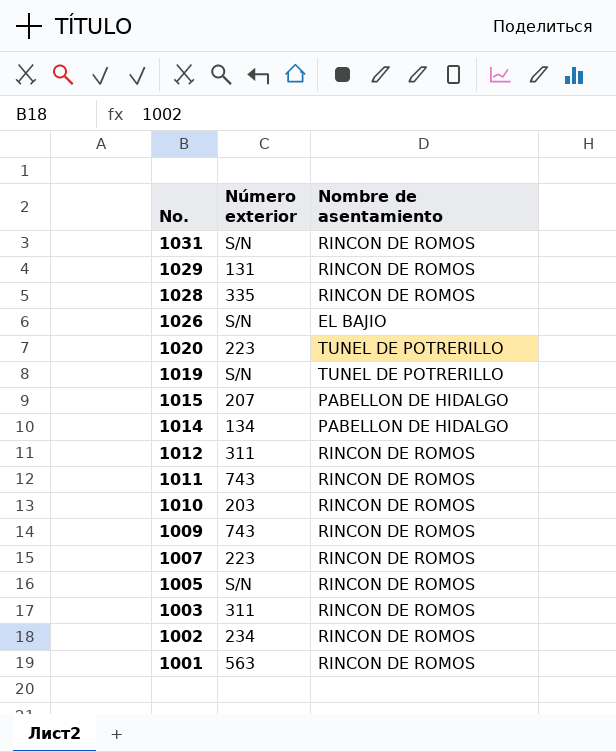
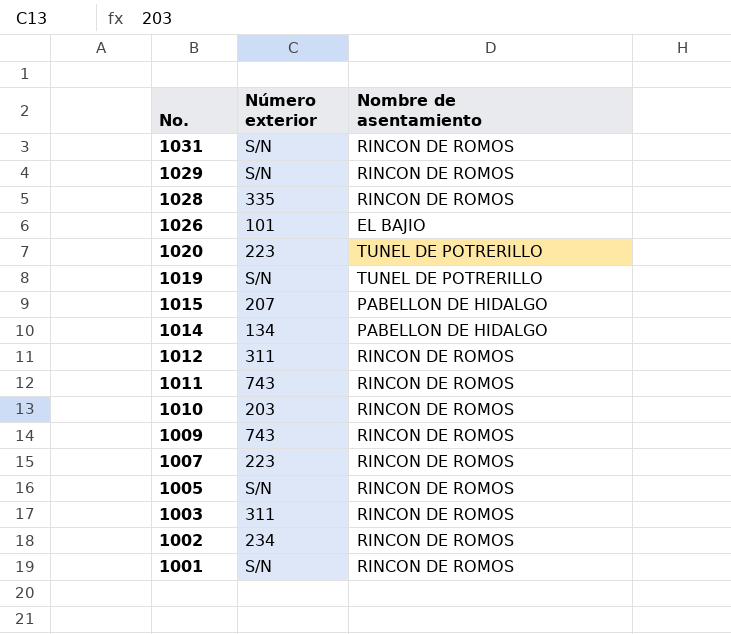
1029 | Número exterior: 131 -> S/N
1026 | Número exterior: S/N -> 101
1001 | Número exterior: 563 -> S/N

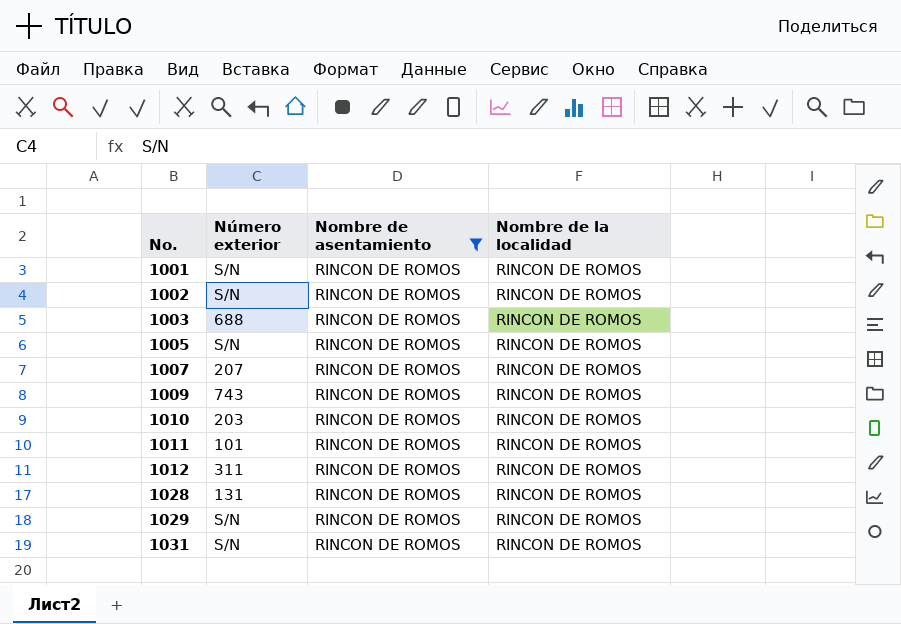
filter: none -> Nombre de asentamiento = RINCON DE ROMOS
row order: No. descending -> No. ascending
column Nombre de la localidad | position: none -> 4
1002 | Número exterior: 234 -> S/N
1003 | Número exterior: 311 -> 688
1007 | Número exterior: 223 -> 207
1011 | Número exterior: 743 -> 101
1028 | Número exterior: 335 -> 131

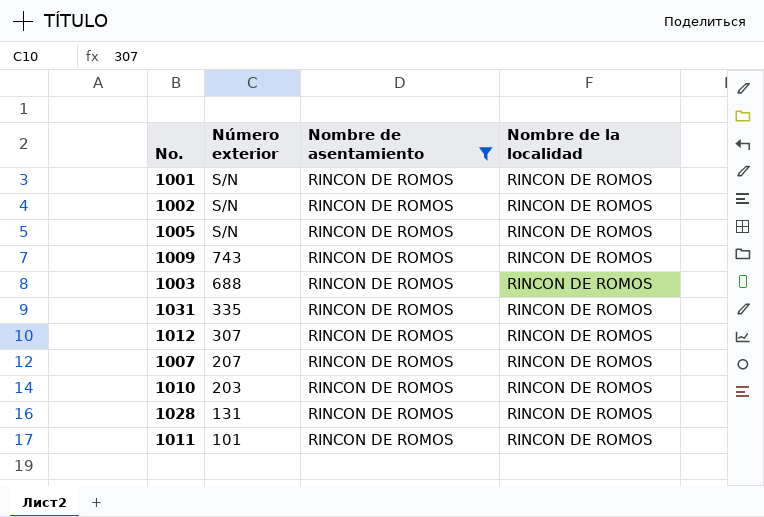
row order: No. ascending -> Número exterior descending
row 1029: S/N | RINCON DE ROMOS | RINCON DE ROMOS -> none
1031 | Número exterior: S/N -> 335
1012 | Número exterior: 311 -> 307

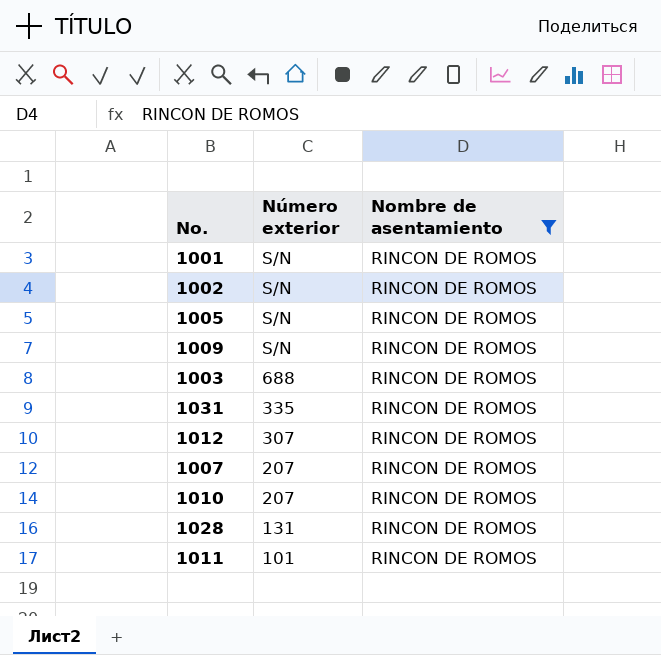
column Nombre de la localidad | position: 4 -> none
1009 | Número exterior: 743 -> S/N
1010 | Número exterior: 203 -> 207

